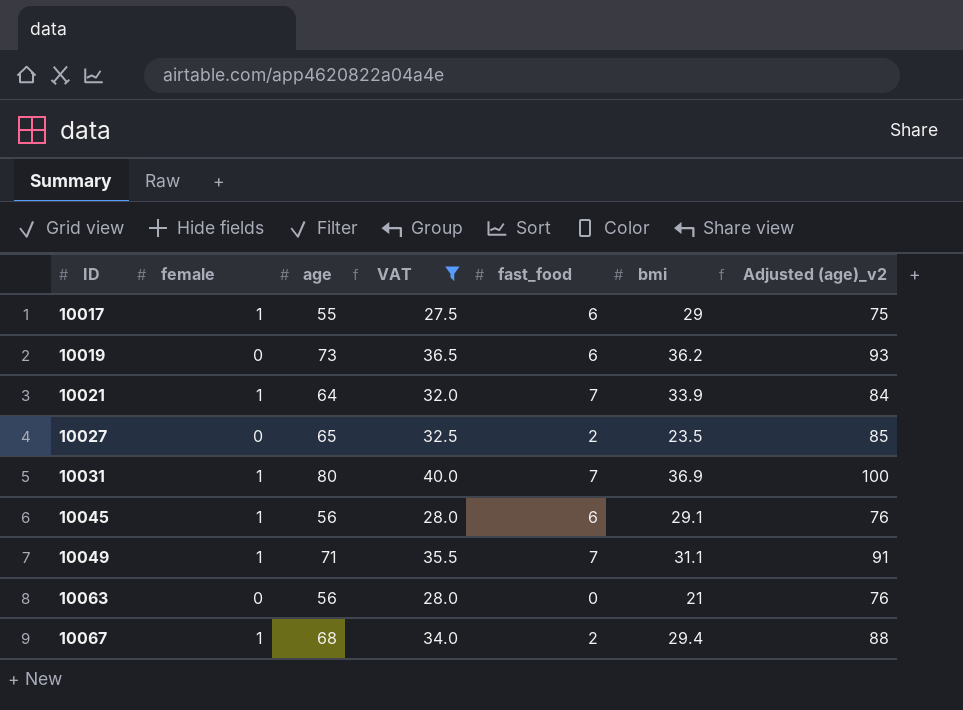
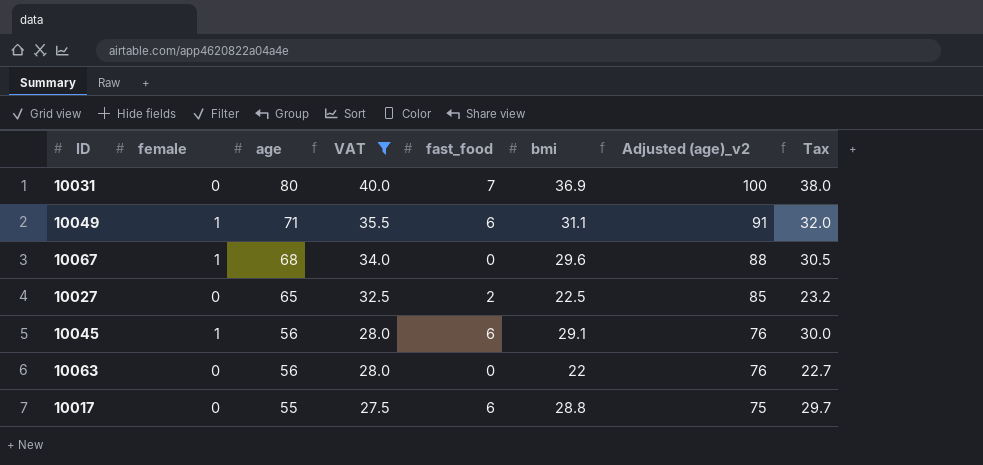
row order: ID ascending -> age descending
column Tax | formula: none -> [bmi] * 1.03
row 10019: 0 | 73 | 36.5 | 6 | 36.2 | 93 -> none
row 10021: 1 | 64 | 32.0 | 7 | 33.9 | 84 -> none
10031 | female: 1 -> 0
10049 | fast_food: 7 -> 6
10067 | fast_food: 2 -> 0
10067 | bmi: 29.4 -> 29.6
10027 | bmi: 23.5 -> 22.5
10063 | bmi: 21 -> 22
10017 | female: 1 -> 0
10017 | bmi: 29 -> 28.8

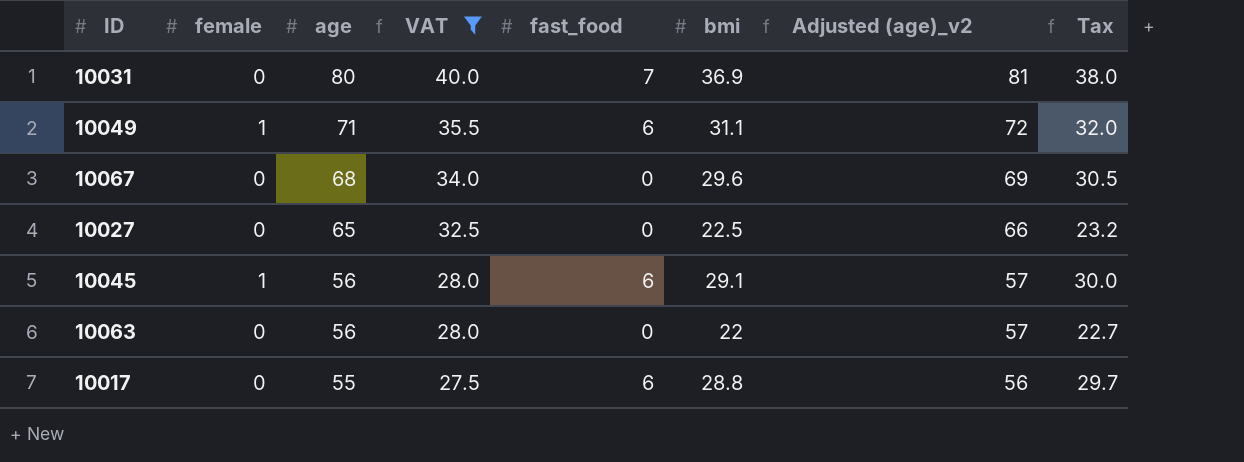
column Adjusted (age)_v2 | formula: [age] + 20 -> [age] + 1
10067 | female: 1 -> 0
10027 | fast_food: 2 -> 0

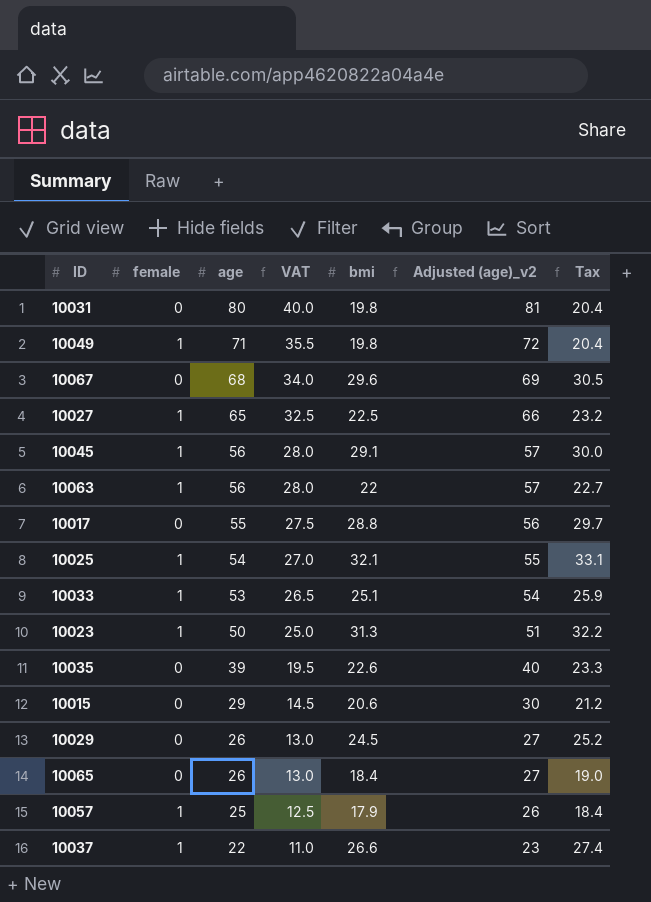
filter: VAT >= 27.5 -> none
column fast_food | position: 5 -> none
10031 | bmi: 36.9 -> 19.8
10031 | Tax: 38.0 -> 20.4
10049 | bmi: 31.1 -> 19.8
10049 | Tax: 32.0 -> 20.4
10027 | female: 0 -> 1
10063 | female: 0 -> 1

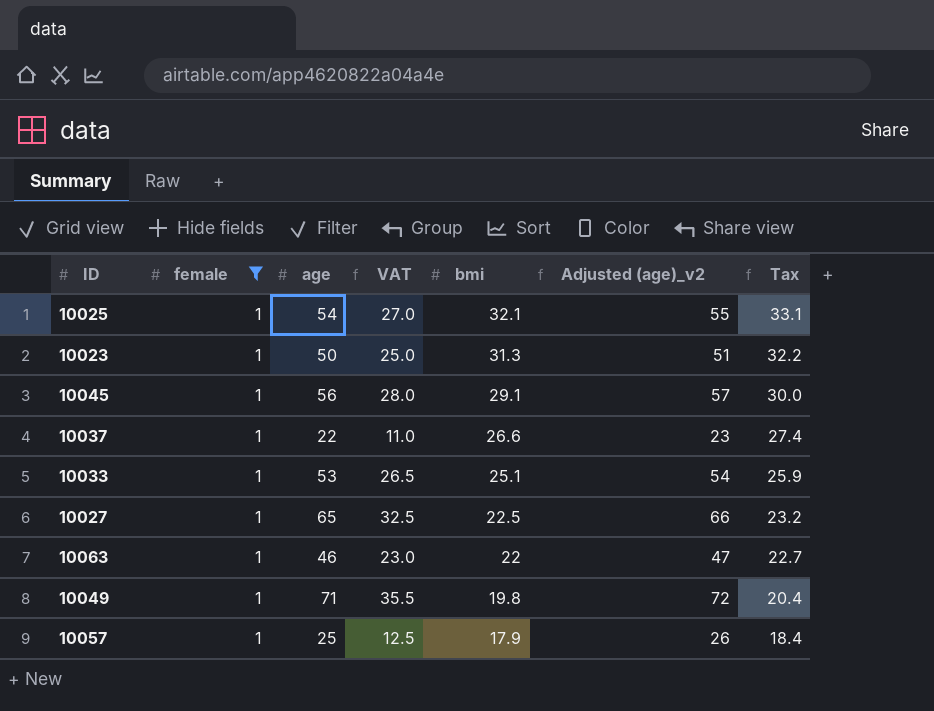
filter: none -> female = 1
row order: age descending -> bmi descending
10063 | age: 56 -> 46
10063 | VAT: 28.0 -> 23.0
10063 | Adjusted (age)_v2: 57 -> 47

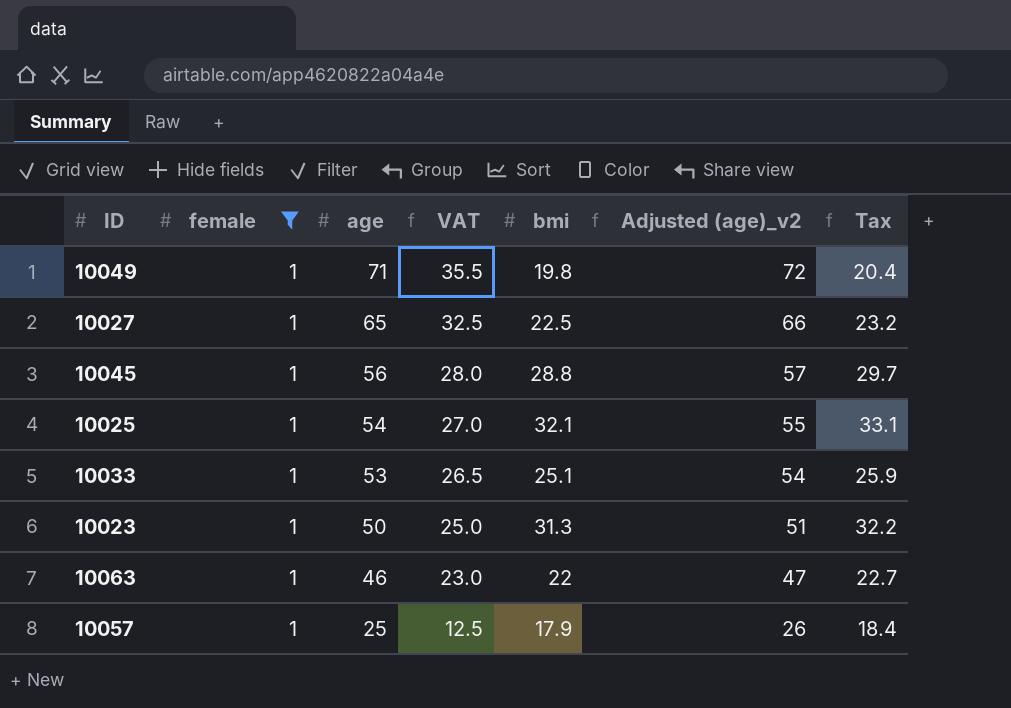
row order: bmi descending -> age descending
row 10037: 1 | 22 | 11.0 | 26.6 | 23 | 27.4 -> none
10045 | bmi: 29.1 -> 28.8
10045 | Tax: 30.0 -> 29.7

